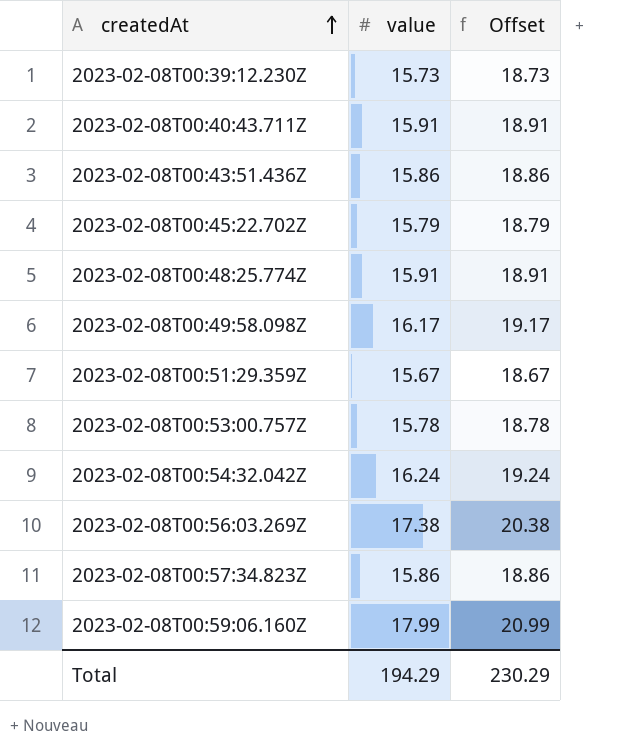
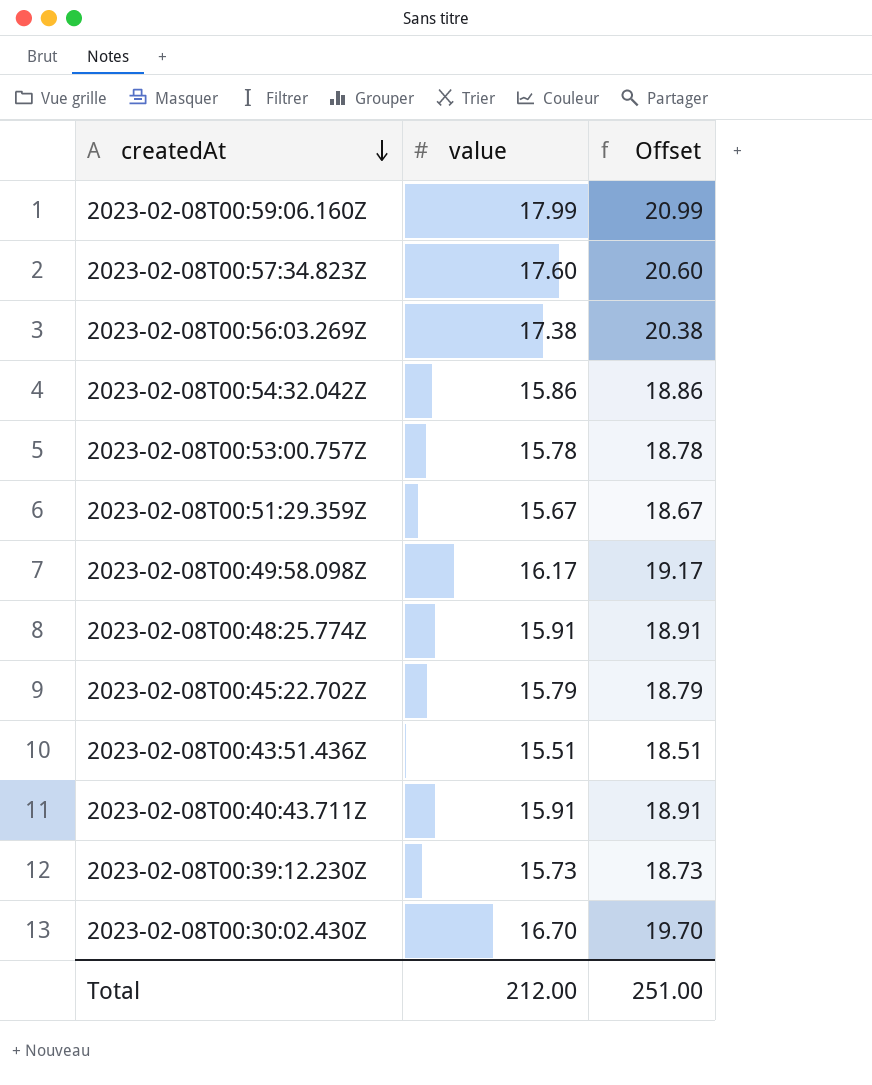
row order: createdAt ascending -> createdAt descending
2023-02-08T00:57:34.823Z | value: 15.86 -> 17.60
2023-02-08T00:57:34.823Z | Offset: 18.86 -> 20.60
2023-02-08T00:54:32.042Z | value: 16.24 -> 15.86
2023-02-08T00:54:32.042Z | Offset: 19.24 -> 18.86
2023-02-08T00:43:51.436Z | value: 15.86 -> 15.51
2023-02-08T00:43:51.436Z | Offset: 18.86 -> 18.51
row 2023-02-08T00:30:02.430Z: none -> 16.70 | 19.70
Total | value: 194.29 -> 212.00
Total | Offset: 230.29 -> 251.00

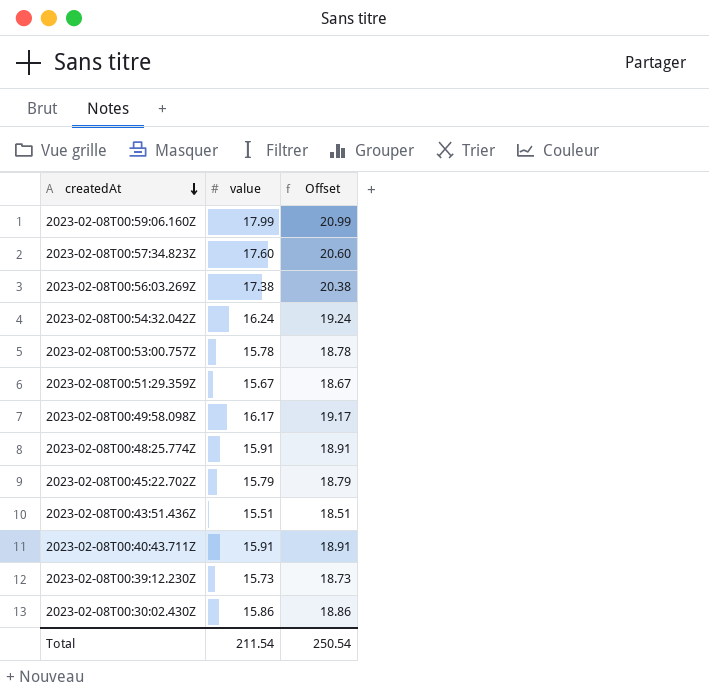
2023-02-08T00:54:32.042Z | value: 15.86 -> 16.24
2023-02-08T00:54:32.042Z | Offset: 18.86 -> 19.24
2023-02-08T00:30:02.430Z | value: 16.70 -> 15.86
2023-02-08T00:30:02.430Z | Offset: 19.70 -> 18.86
Total | value: 212.00 -> 211.54
Total | Offset: 251.00 -> 250.54

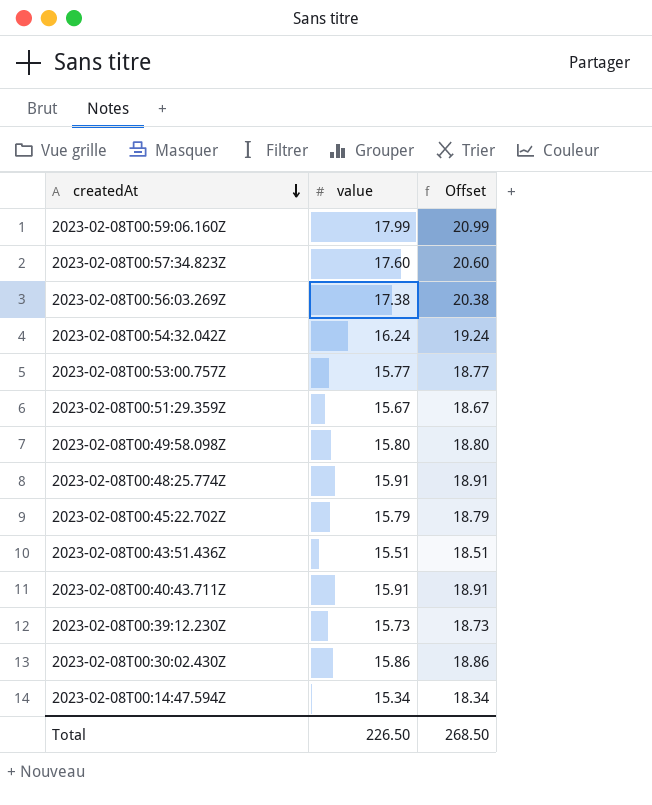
2023-02-08T00:53:00.757Z | value: 15.78 -> 15.77
2023-02-08T00:53:00.757Z | Offset: 18.78 -> 18.77
2023-02-08T00:49:58.098Z | value: 16.17 -> 15.80
2023-02-08T00:49:58.098Z | Offset: 19.17 -> 18.80
row 2023-02-08T00:14:47.594Z: none -> 15.34 | 18.34
Total | value: 211.54 -> 226.50
Total | Offset: 250.54 -> 268.50

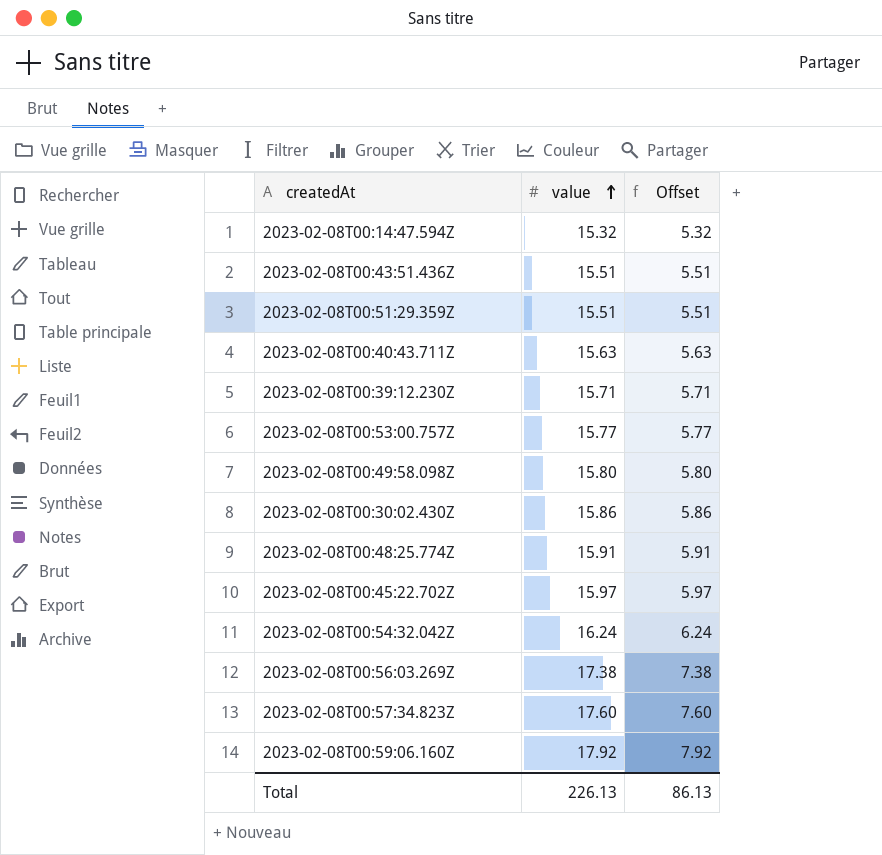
row order: createdAt descending -> value ascending
column Offset | formula: [value] + 3 -> [value] - 10
2023-02-08T00:14:47.594Z | value: 15.34 -> 15.32
2023-02-08T00:51:29.359Z | value: 15.67 -> 15.51
2023-02-08T00:40:43.711Z | value: 15.91 -> 15.63
2023-02-08T00:39:12.230Z | value: 15.73 -> 15.71
2023-02-08T00:45:22.702Z | value: 15.79 -> 15.97
2023-02-08T00:59:06.160Z | value: 17.99 -> 17.92
Total | value: 226.50 -> 226.13
Total | Offset: 268.50 -> 86.13

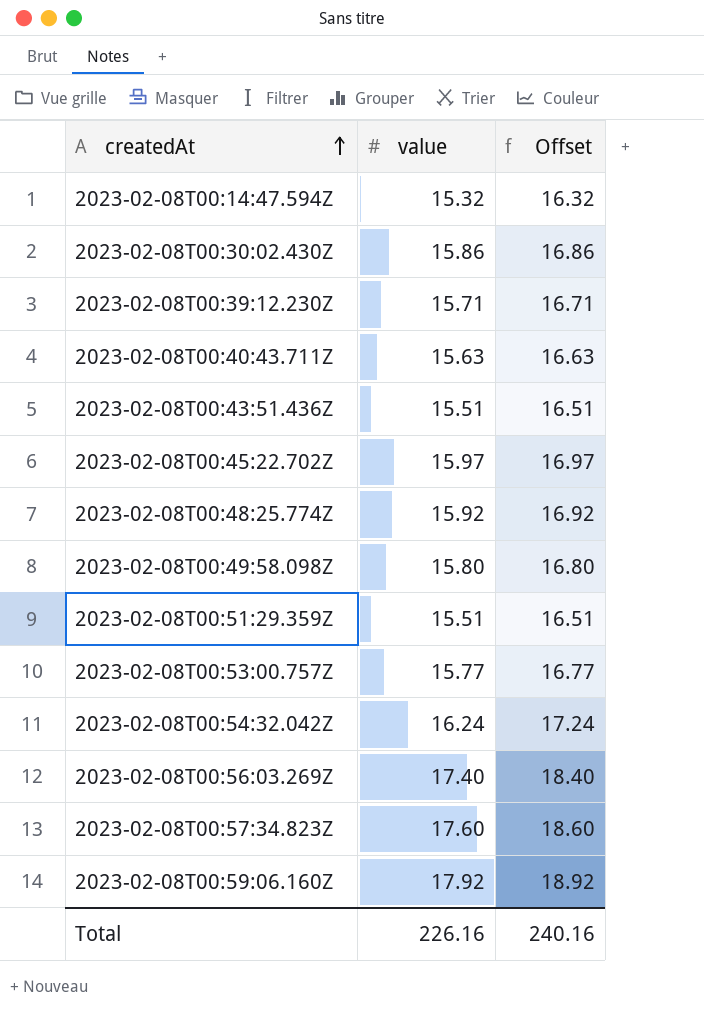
row order: value ascending -> createdAt ascending
column Offset | formula: [value] - 10 -> [value] + 1
2023-02-08T00:48:25.774Z | value: 15.91 -> 15.92
2023-02-08T00:56:03.269Z | value: 17.38 -> 17.40
Total | value: 226.13 -> 226.16
Total | Offset: 86.13 -> 240.16

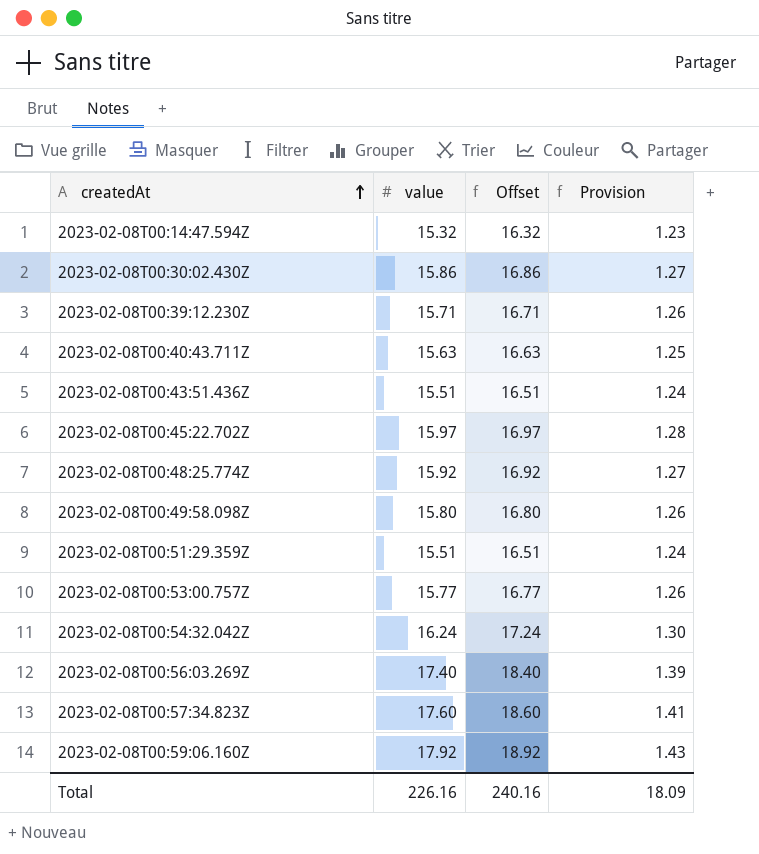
column Provision | formula: none -> [value] * 0.08

